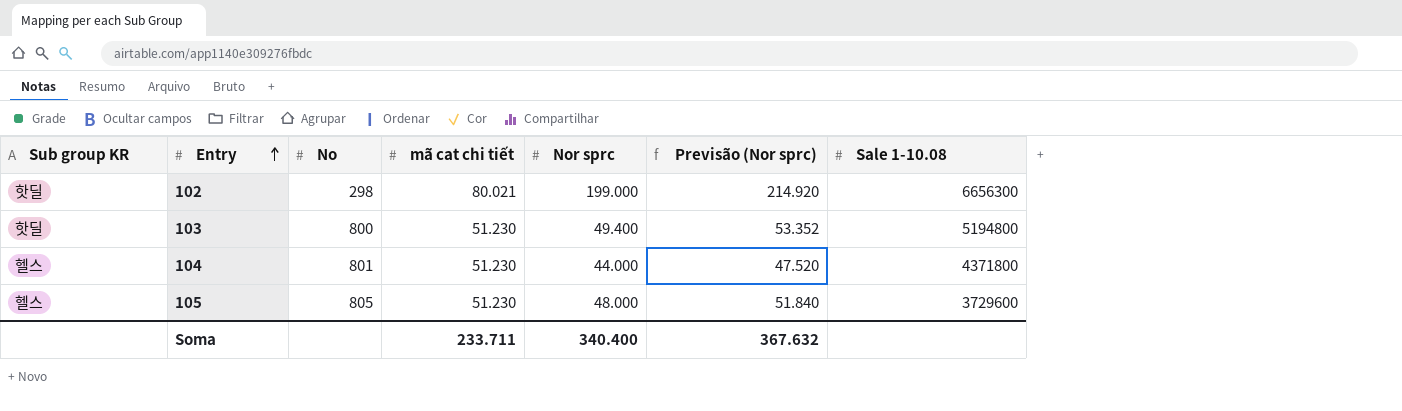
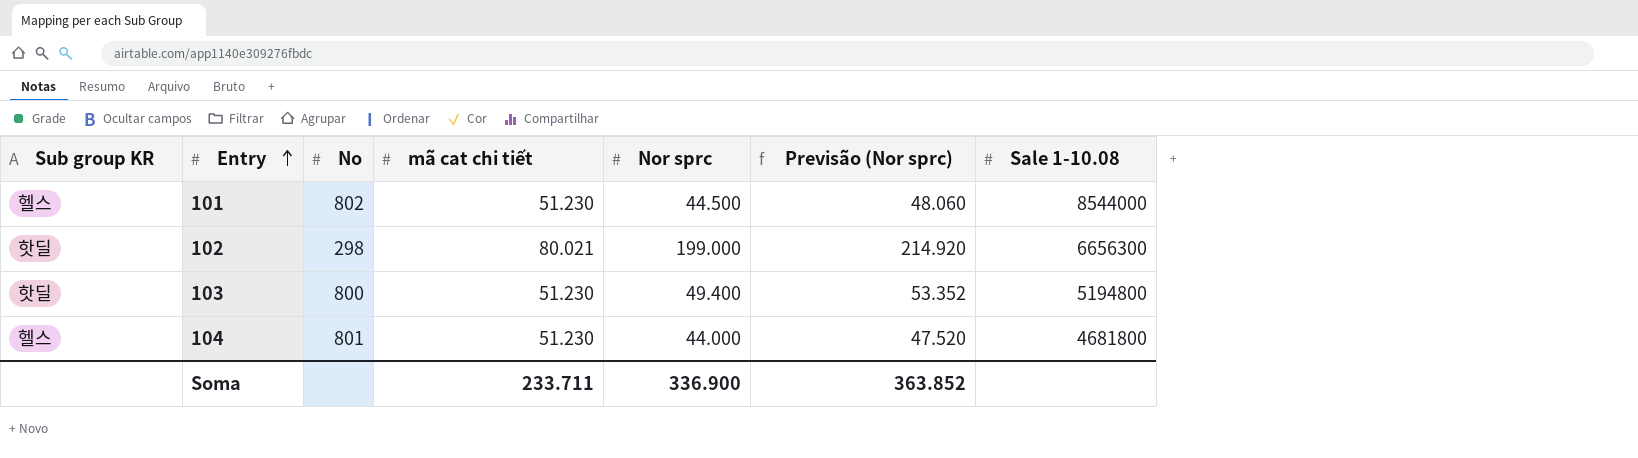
row 105: 헬스 | 805 | 51.230 | 48.000 | 51.840 | 3729600 -> none
row 101: none -> 헬스 | 802 | 51.230 | 44.500 | 48.060 | 8544000
104 | Sale 1-10.08: 4371800 -> 4681800
Soma | Nor sprc: 340.400 -> 336.900
Soma | Previsão (Nor sprc): 367.632 -> 363.852

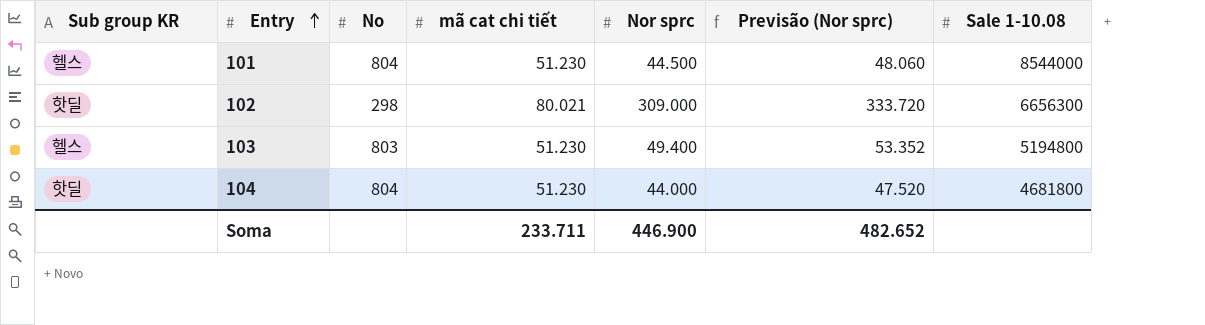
101 | No: 802 -> 804
102 | Nor sprc: 199.000 -> 309.000
102 | Previsão (Nor sprc): 214.920 -> 333.720
103 | Sub group KR: 핫딜 -> 헬스
103 | No: 800 -> 803
104 | Sub group KR: 헬스 -> 핫딜
104 | No: 801 -> 804
Soma | Nor sprc: 336.900 -> 446.900
Soma | Previsão (Nor sprc): 363.852 -> 482.652

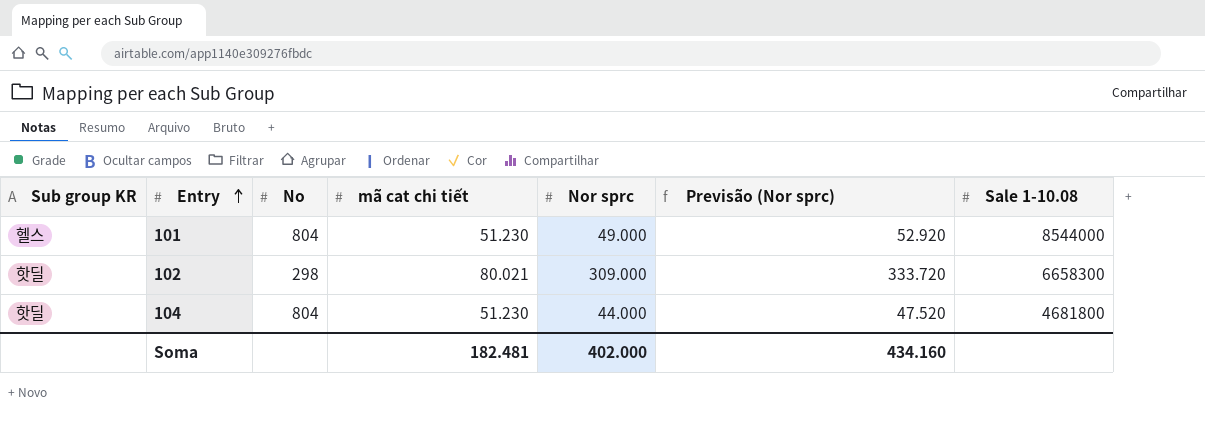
row 103: 헬스 | 803 | 51.230 | 49.400 | 53.352 | 5194800 -> none
101 | Nor sprc: 44.500 -> 49.000
101 | Previsão (Nor sprc): 48.060 -> 52.920
102 | Sale 1-10.08: 6656300 -> 6658300
Soma | mã cat chi tiết: 233.711 -> 182.481
Soma | Nor sprc: 446.900 -> 402.000
Soma | Previsão (Nor sprc): 482.652 -> 434.160

